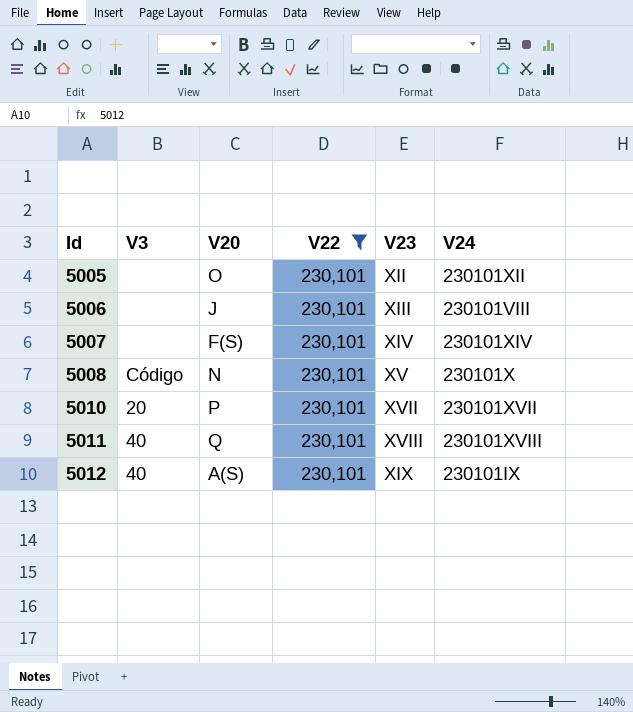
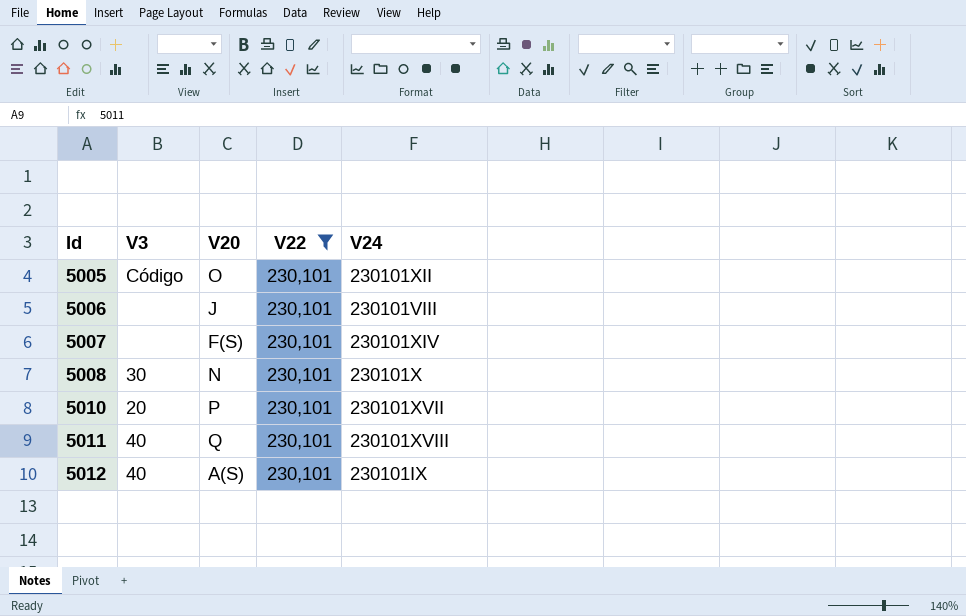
column V23 | position: 5 -> none
5005 | V3: none -> Código
5008 | V3: Código -> 30

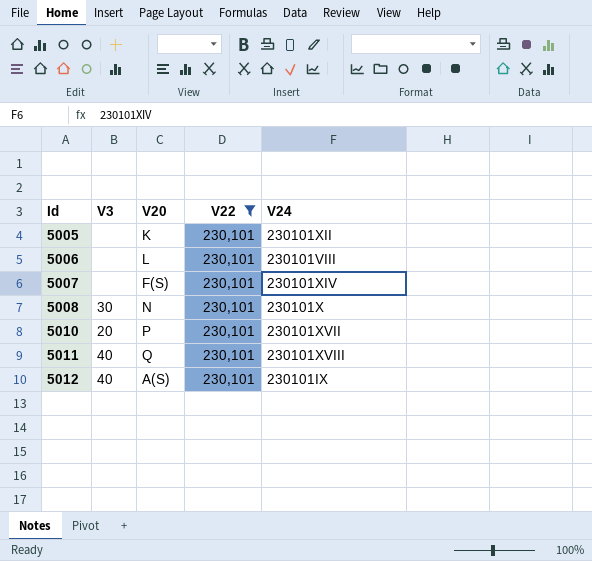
5005 | V3: Código -> none
5005 | V20: O -> K
5006 | V20: J -> L

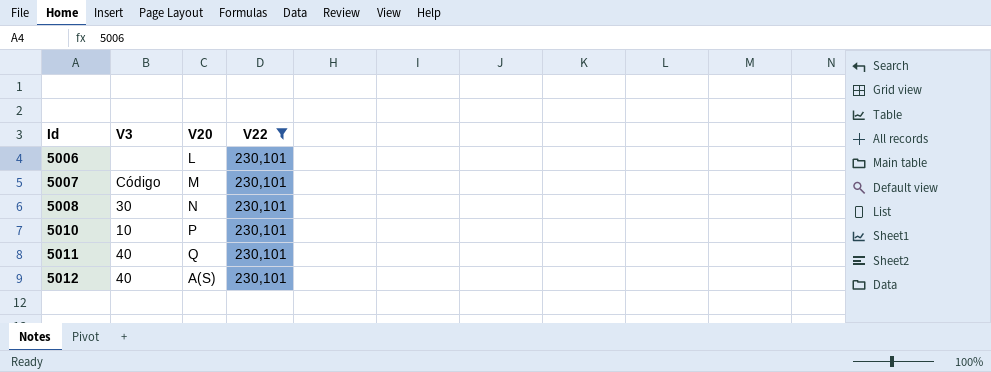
column V24 | position: 5 -> none
row 5005: none | K | 230,101 | 230101XII -> none
5007 | V3: none -> Código
5007 | V20: F(S) -> M
5010 | V3: 20 -> 10

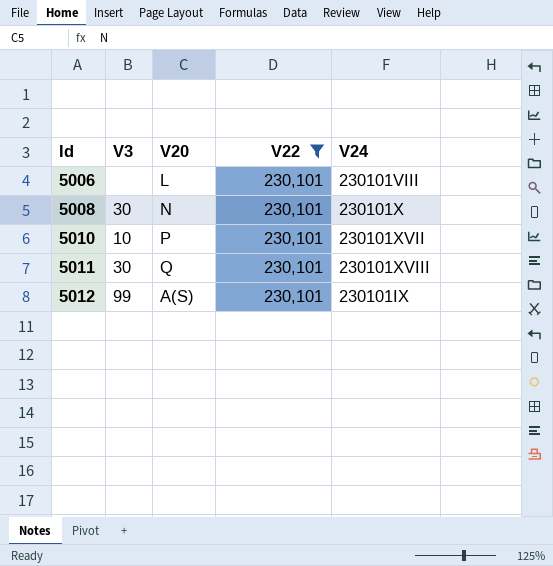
column V24 | position: none -> 5
row 5007: Código | M | 230,101 -> none
5011 | V3: 40 -> 30
5012 | V3: 40 -> 99

